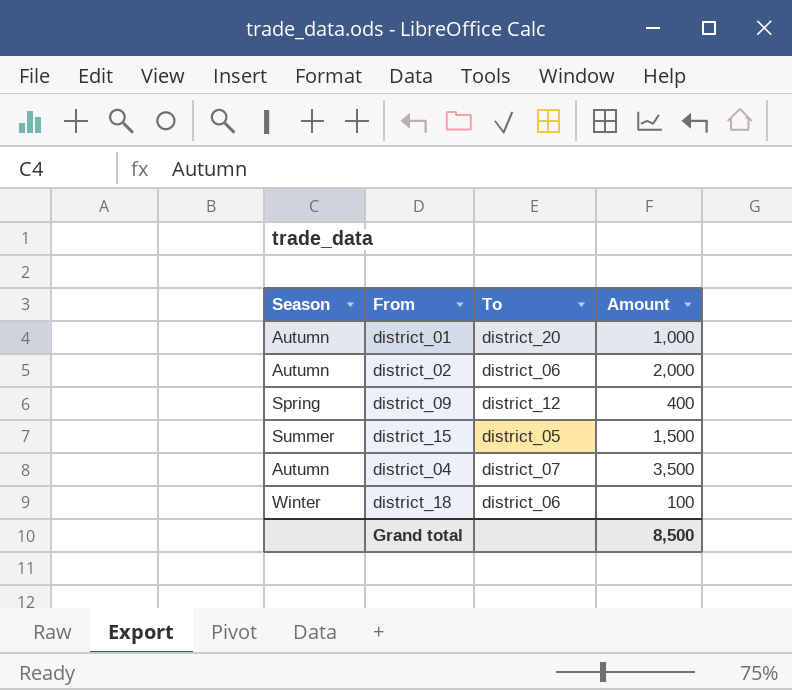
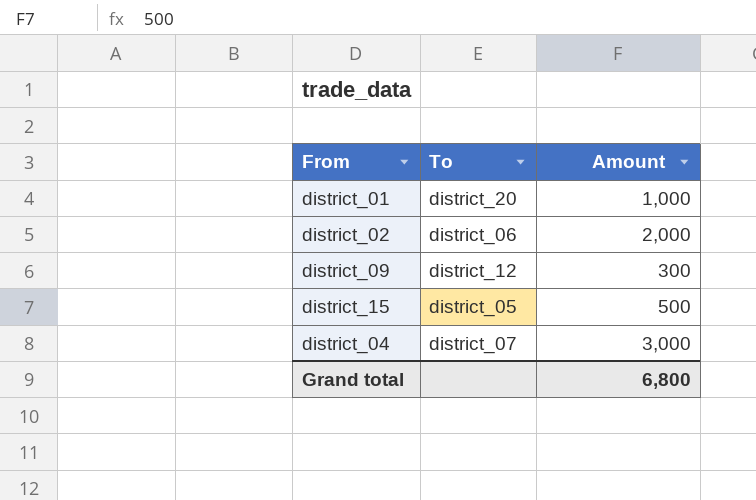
column Season | position: 1 -> none
row district_18: Winter | district_06 | 100 -> none
district_09 | Amount: 400 -> 300
district_15 | Amount: 1,500 -> 500
district_04 | Amount: 3,500 -> 3,000
Grand total | Amount: 8,500 -> 6,800

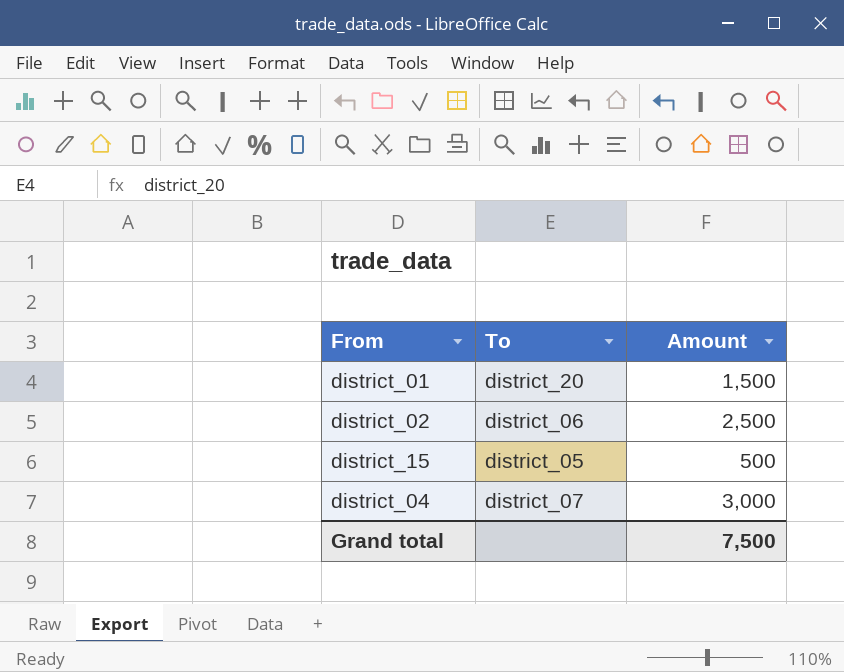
row district_09: district_12 | 300 -> none
district_01 | Amount: 1,000 -> 1,500
district_02 | Amount: 2,000 -> 2,500
Grand total | Amount: 6,800 -> 7,500

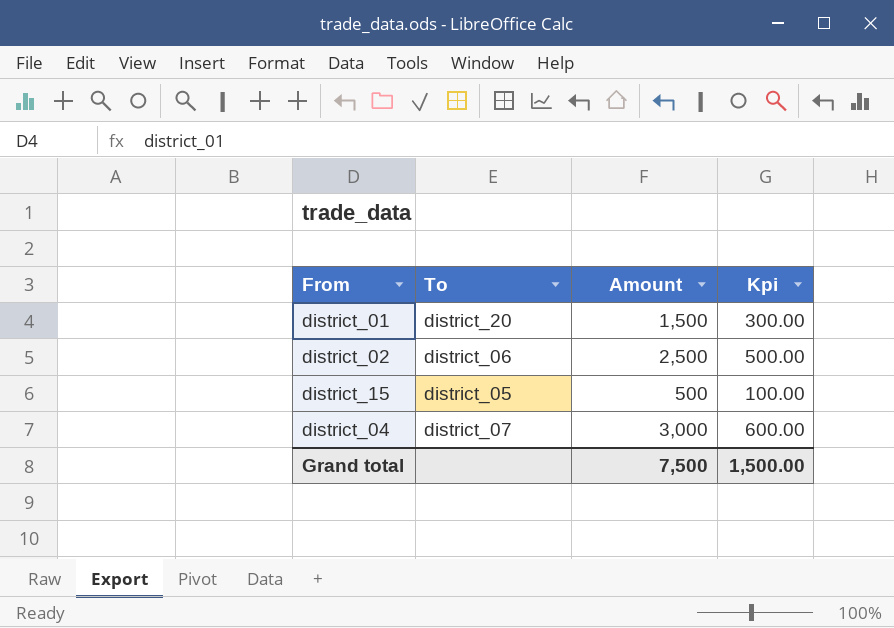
column Kpi | formula: none -> [Amount] * 0.2

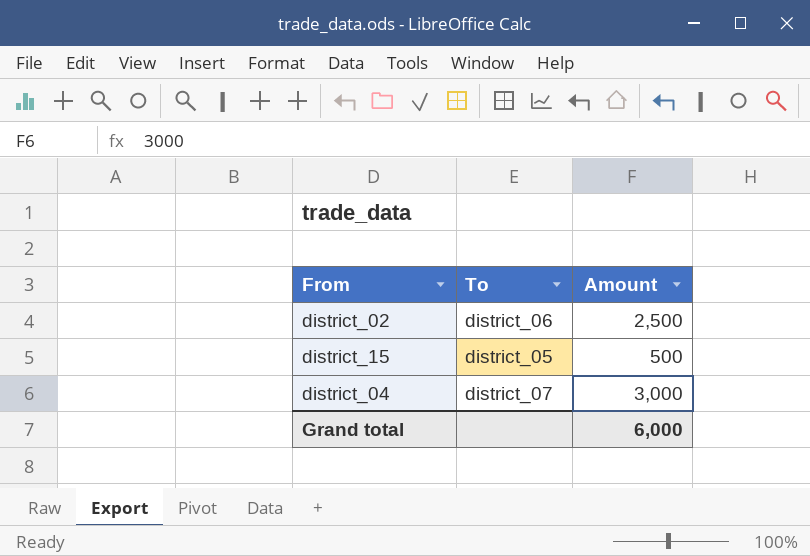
column Kpi | formula: [Amount] * 0.2 -> none
row district_01: district_20 | 1,500 | 300.00 -> none
Grand total | Amount: 7,500 -> 6,000

